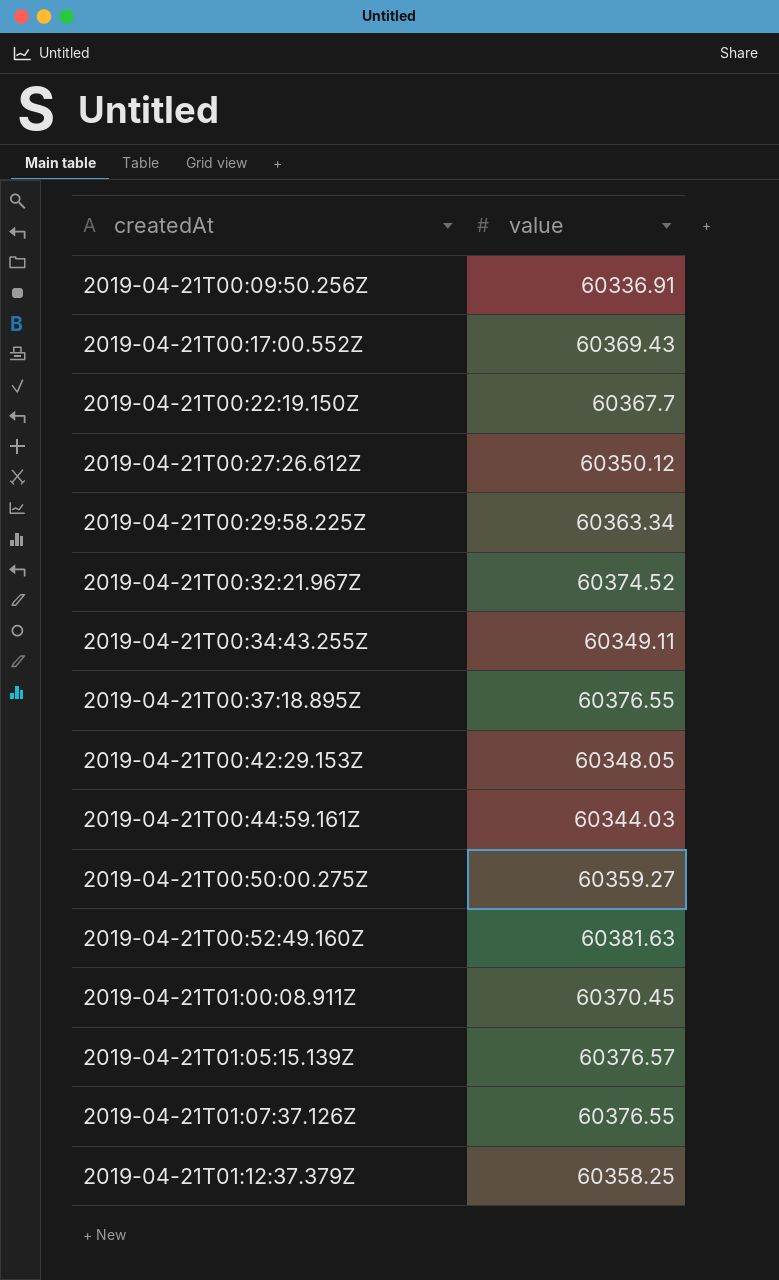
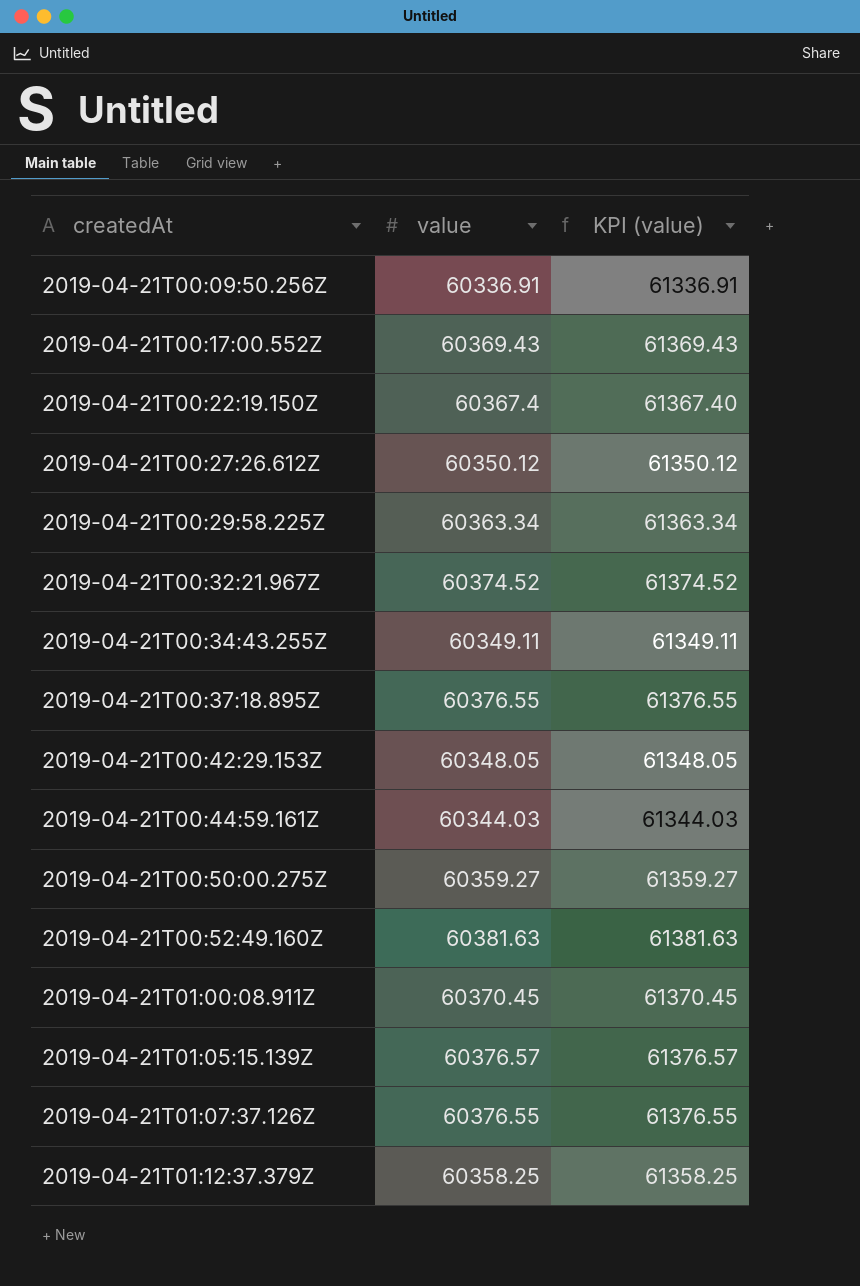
column KPI (value) | formula: none -> [value] + 1000
2019-04-21T00:22:19.150Z | value: 60367.7 -> 60367.4

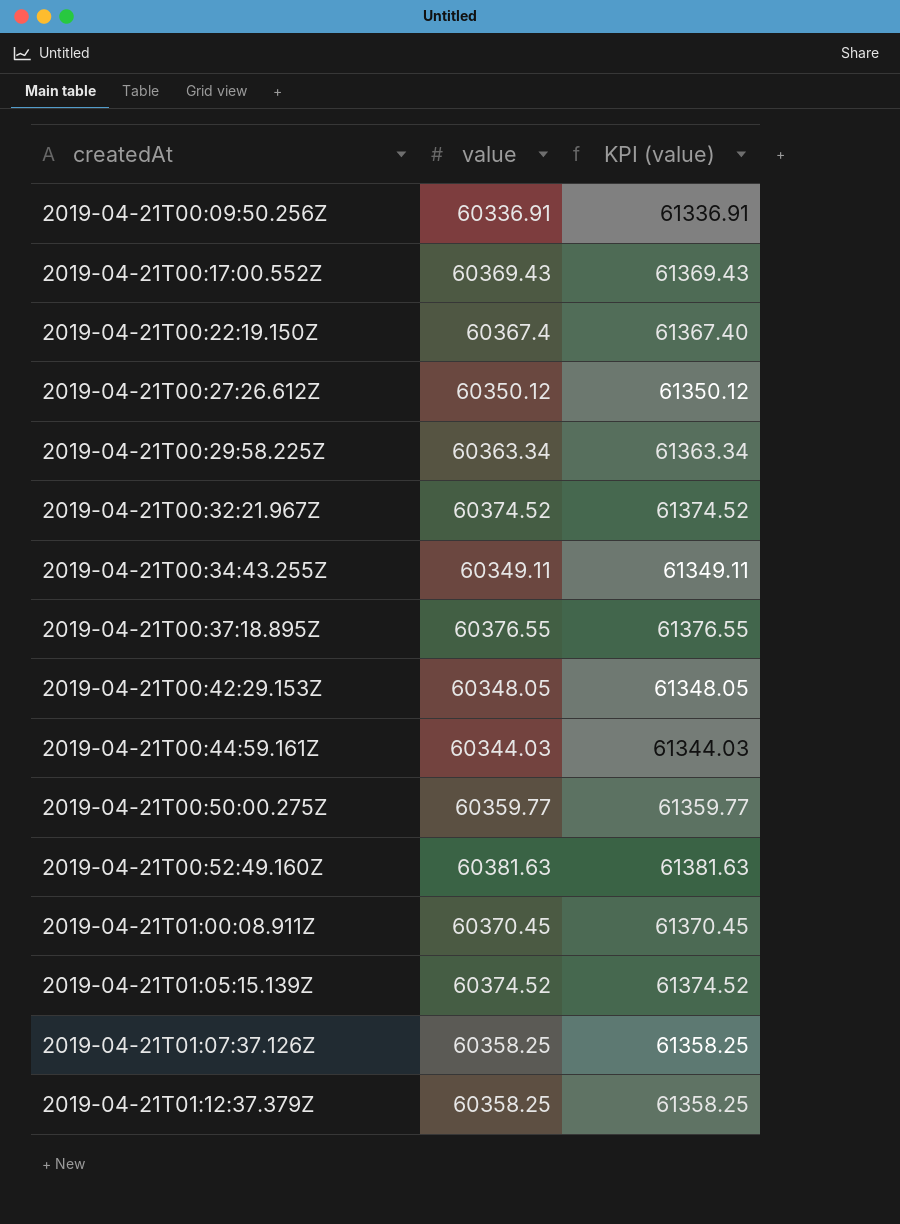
2019-04-21T00:50:00.275Z | value: 60359.27 -> 60359.77
2019-04-21T00:50:00.275Z | KPI (value): 61359.27 -> 61359.77
2019-04-21T01:05:15.139Z | value: 60376.57 -> 60374.52
2019-04-21T01:05:15.139Z | KPI (value): 61376.57 -> 61374.52
2019-04-21T01:07:37.126Z | value: 60376.55 -> 60358.25
2019-04-21T01:07:37.126Z | KPI (value): 61376.55 -> 61358.25

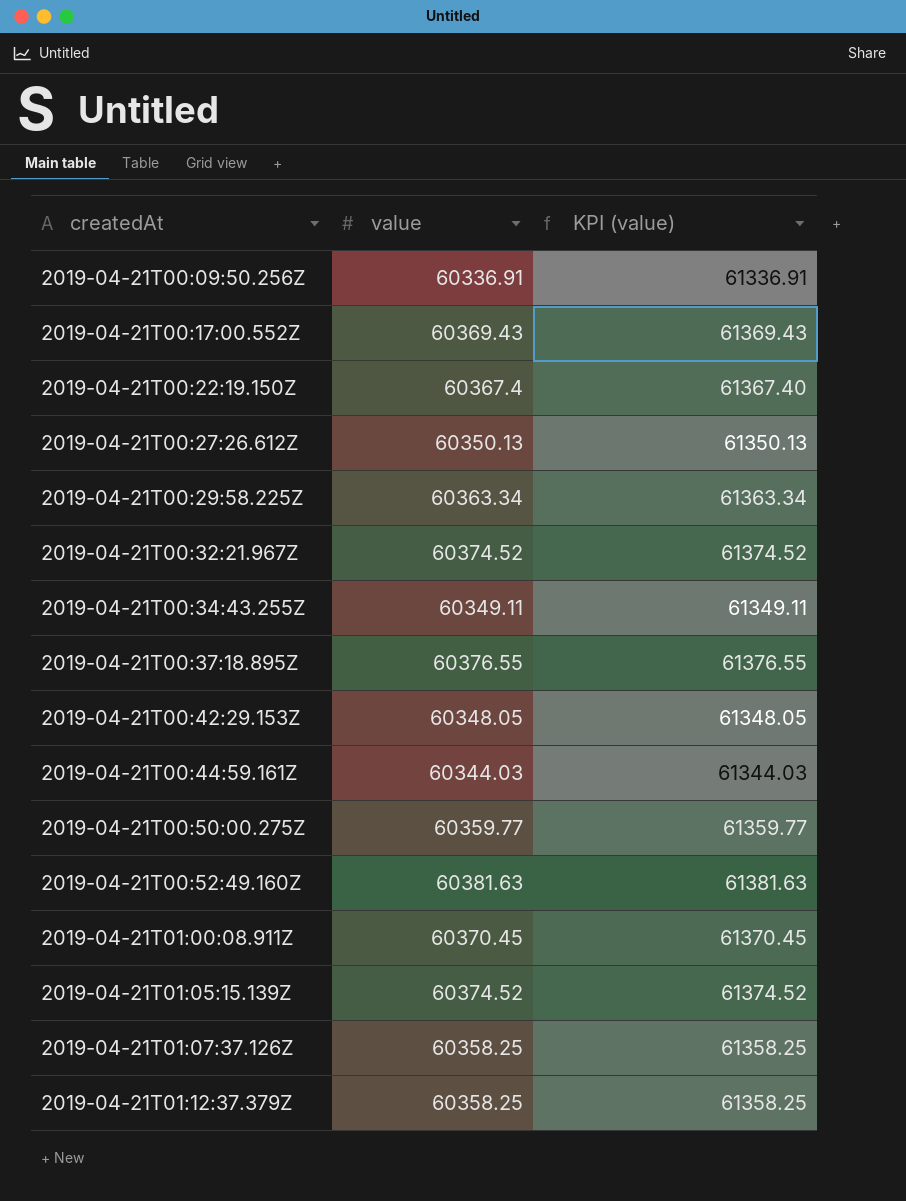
2019-04-21T00:27:26.612Z | value: 60350.12 -> 60350.13
2019-04-21T00:27:26.612Z | KPI (value): 61350.12 -> 61350.13

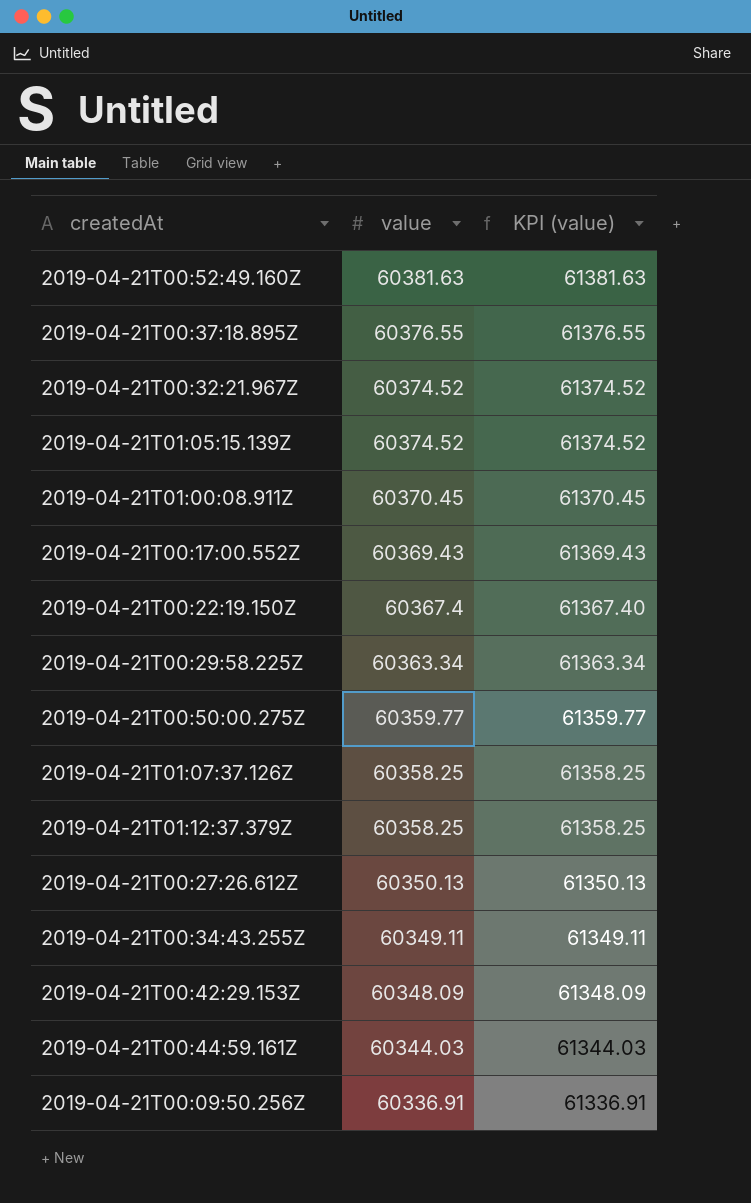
row order: createdAt ascending -> value descending
2019-04-21T00:42:29.153Z | value: 60348.05 -> 60348.09
2019-04-21T00:42:29.153Z | KPI (value): 61348.05 -> 61348.09

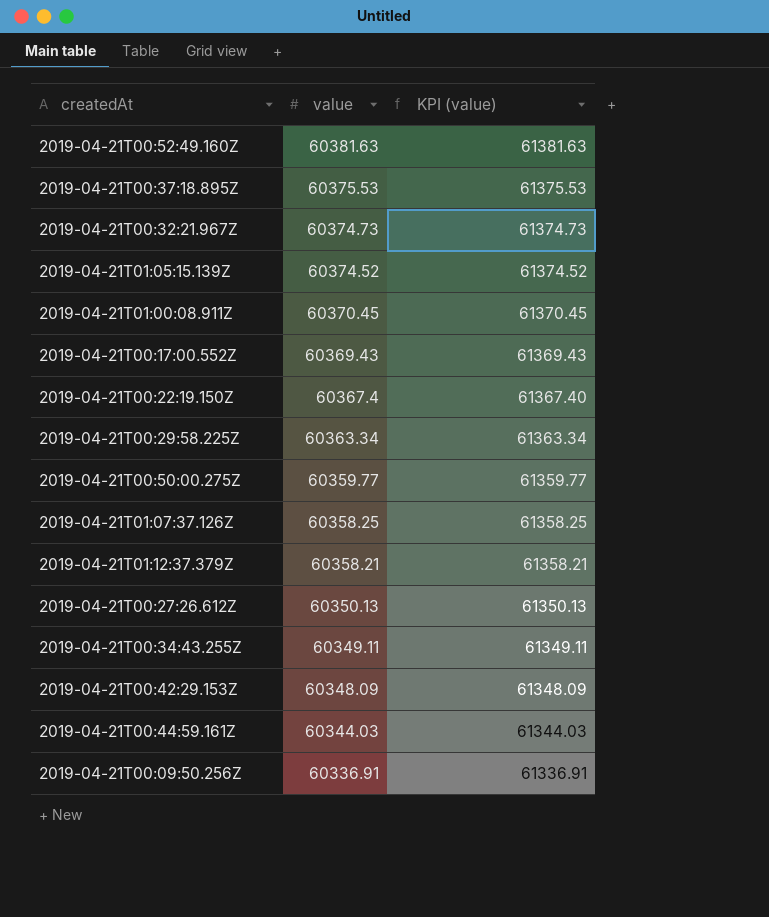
2019-04-21T00:37:18.895Z | value: 60376.55 -> 60375.53
2019-04-21T00:37:18.895Z | KPI (value): 61376.55 -> 61375.53
2019-04-21T00:32:21.967Z | value: 60374.52 -> 60374.73
2019-04-21T00:32:21.967Z | KPI (value): 61374.52 -> 61374.73
2019-04-21T01:12:37.379Z | value: 60358.25 -> 60358.21
2019-04-21T01:12:37.379Z | KPI (value): 61358.25 -> 61358.21

